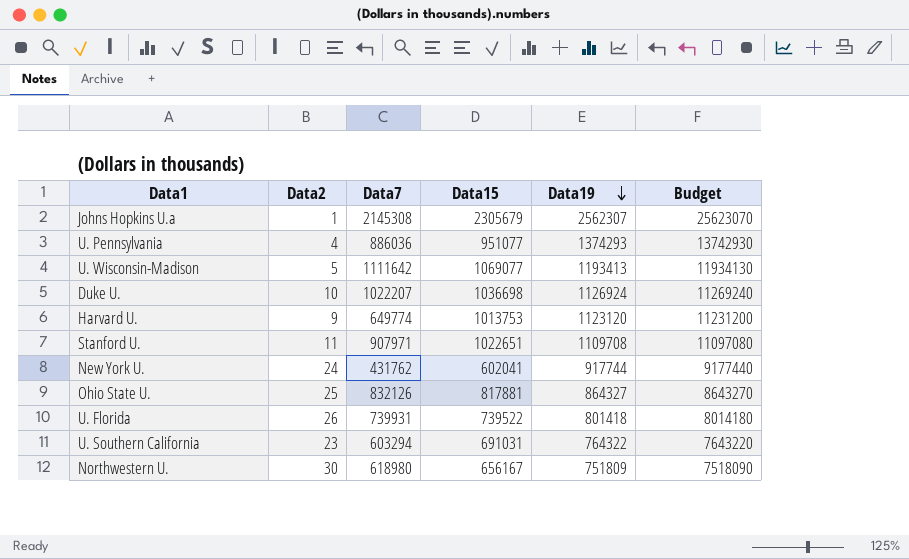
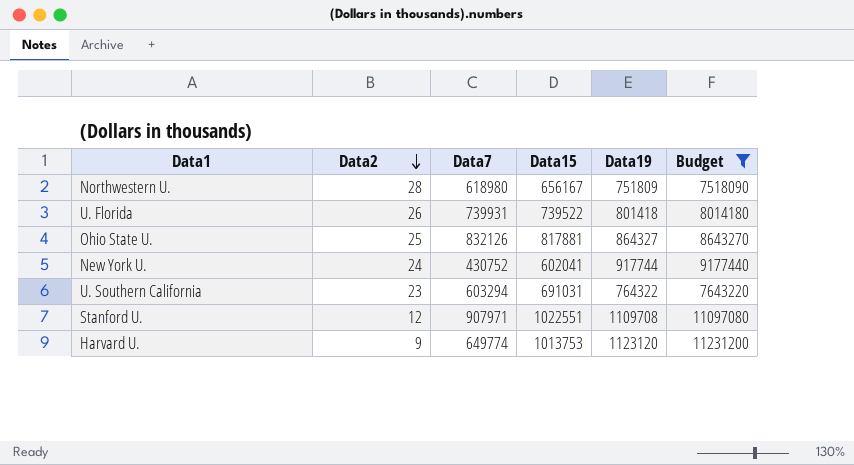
filter: none -> Budget <= 11231200
row order: Data19 descending -> Data2 descending
Northwestern U. | Data2: 30 -> 28
New York U. | Data7: 431762 -> 430752
Stanford U. | Data2: 11 -> 12
Stanford U. | Data15: 1022651 -> 1022551

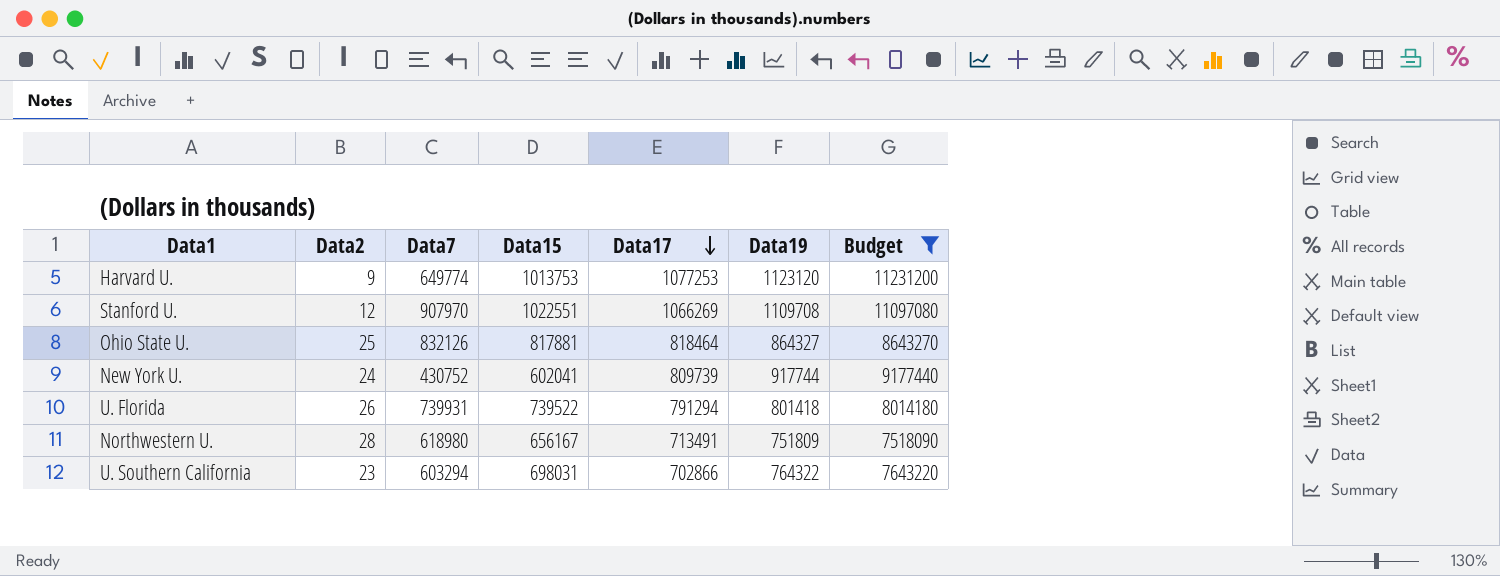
row order: Data2 descending -> Data17 descending
column Data17 | position: none -> 5
Stanford U. | Data7: 907971 -> 907970
U. Southern California | Data15: 691031 -> 698031

